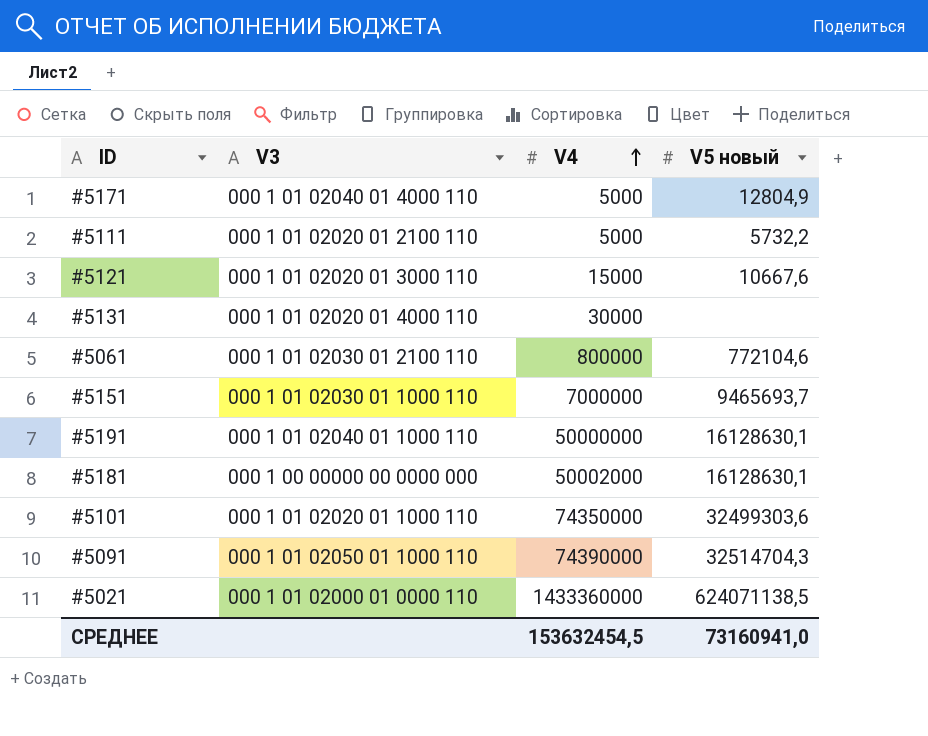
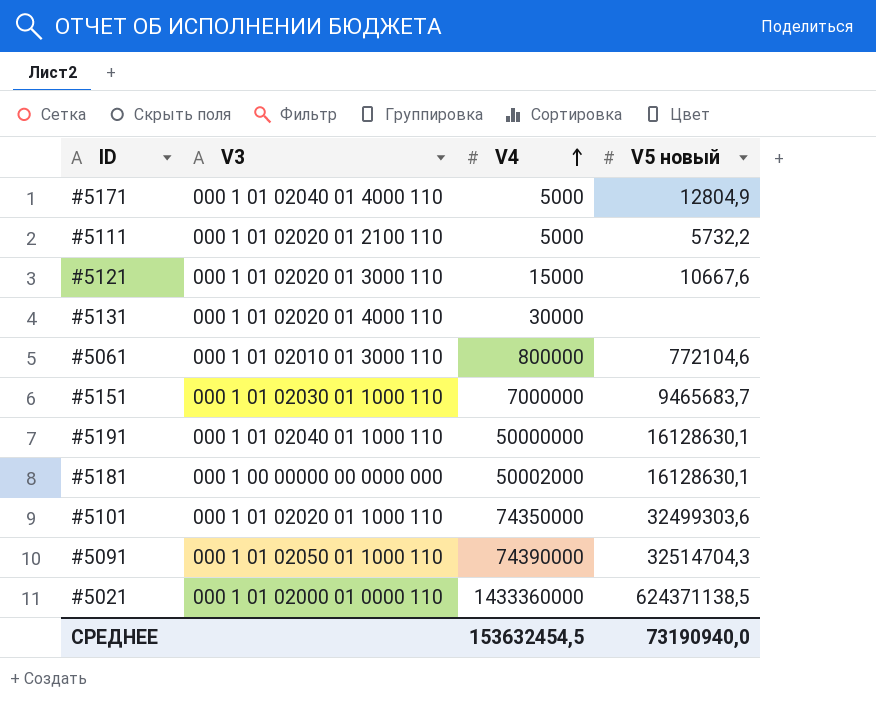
#5061 | V3: 000 1 01 02030 01 2100 110 -> 000 1 01 02010 01 3000 110
#5151 | V5 новый: 9465693,7 -> 9465683,7
#5021 | V5 новый: 624071138,5 -> 624371138,5
СРЕДНЕЕ | V5 новый: 73160941,0 -> 73190940,0

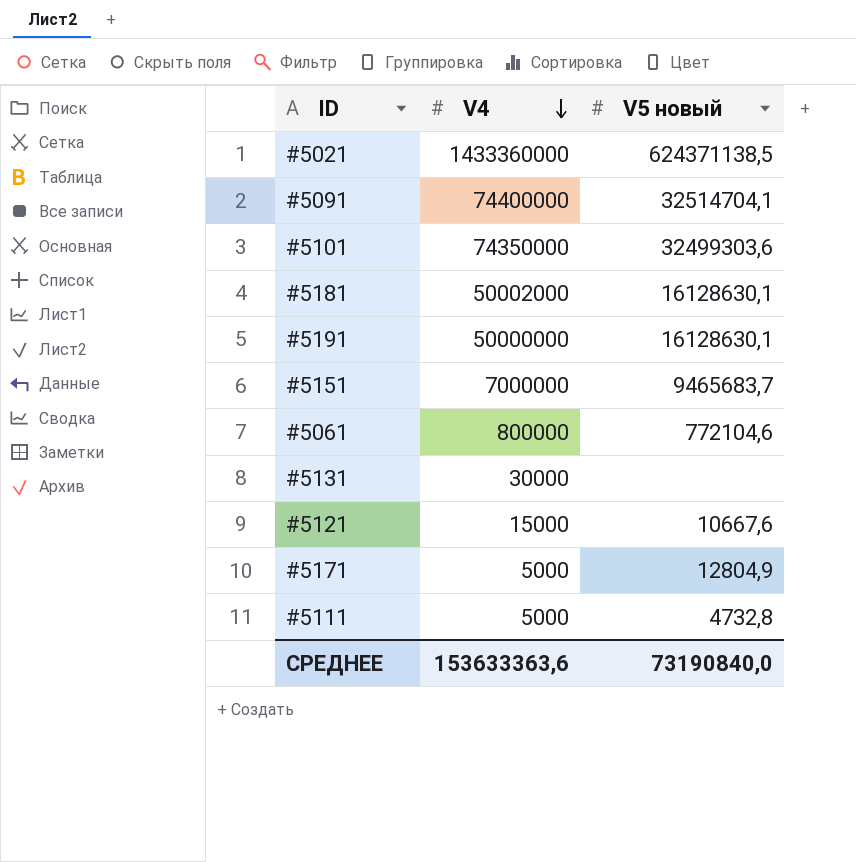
row order: V4 ascending -> V4 descending
column V3 | position: 2 -> none
#5091 | V4: 74390000 -> 74400000
#5091 | V5 новый: 32514704,3 -> 32514704,1
#5111 | V5 новый: 5732,2 -> 4732,8
СРЕДНЕЕ | V4: 153632454,5 -> 153633363,6
СРЕДНЕЕ | V5 новый: 73190940,0 -> 73190840,0

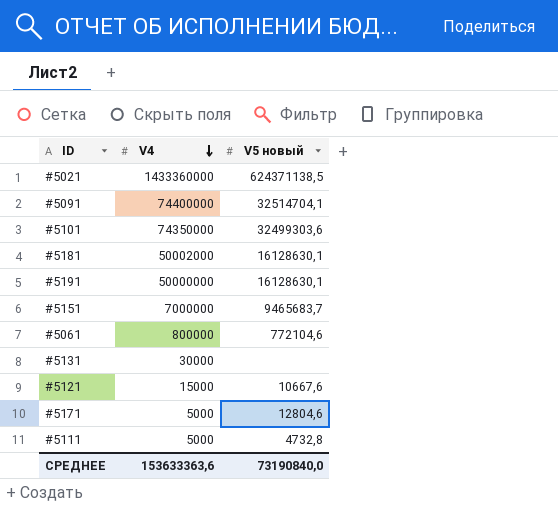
#5171 | V5 новый: 12804,9 -> 12804,6

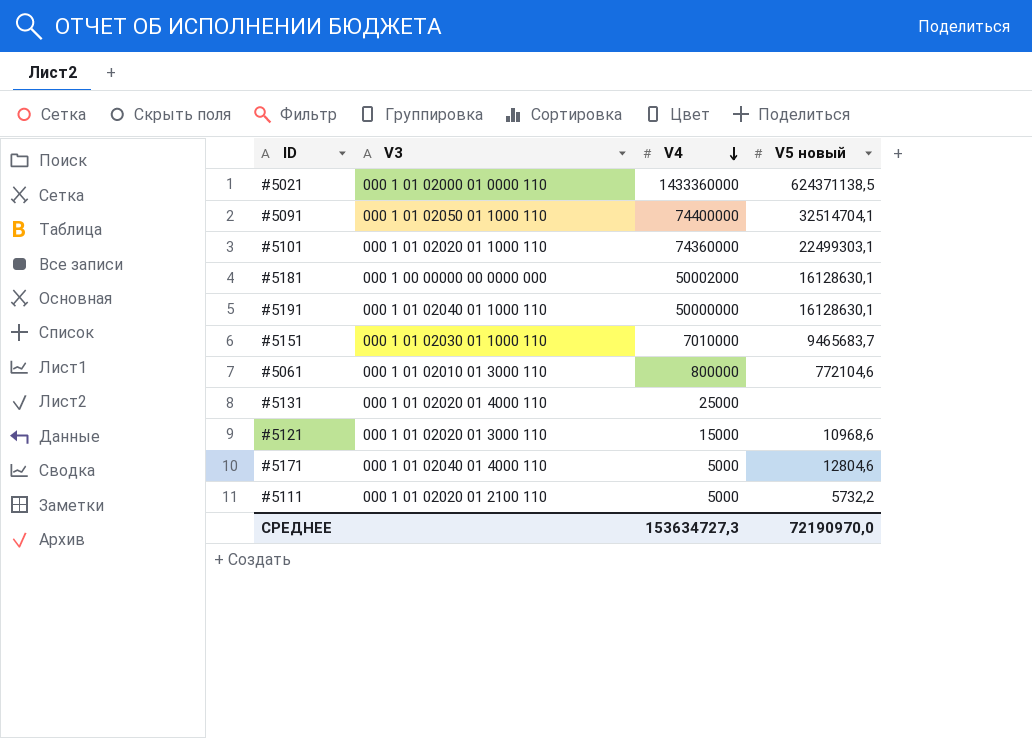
column V3 | position: none -> 2
#5101 | V4: 74350000 -> 74360000
#5101 | V5 новый: 32499303,6 -> 22499303,1
#5151 | V4: 7000000 -> 7010000
#5131 | V4: 30000 -> 25000
#5121 | V5 новый: 10667,6 -> 10968,6
#5111 | V5 новый: 4732,8 -> 5732,2
СРЕДНЕЕ | V4: 153633363,6 -> 153634727,3
СРЕДНЕЕ | V5 новый: 73190840,0 -> 72190970,0

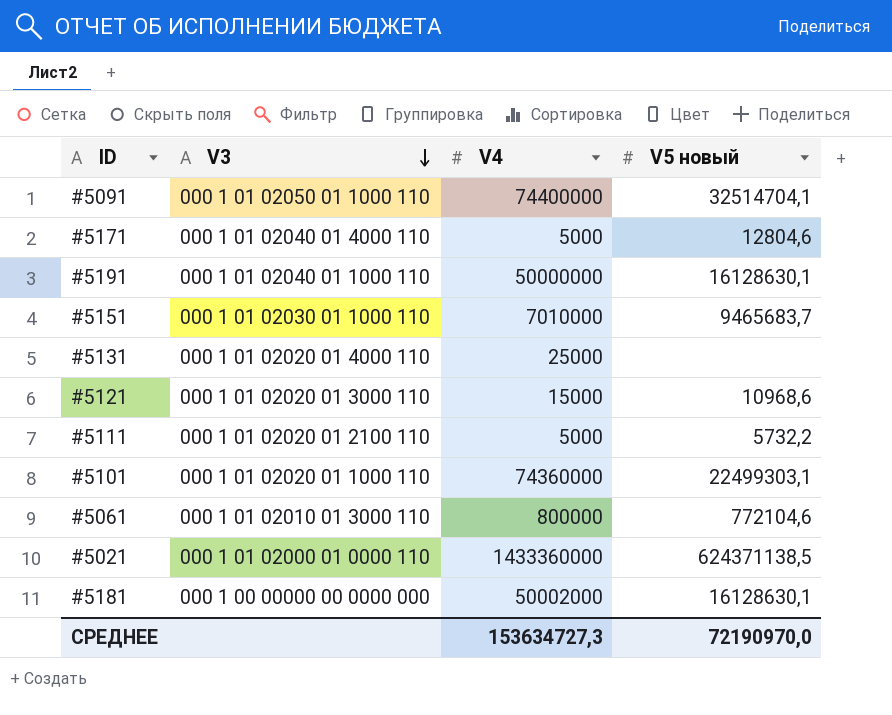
row order: V4 descending -> V3 descending

